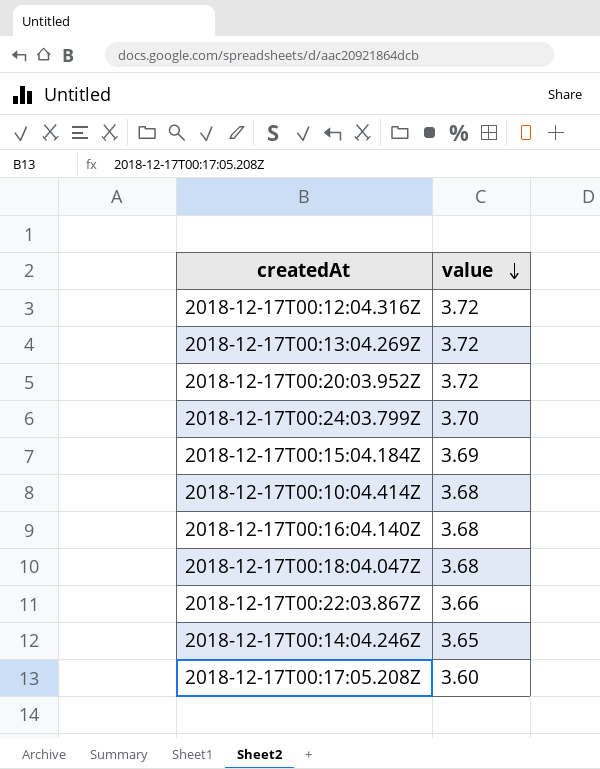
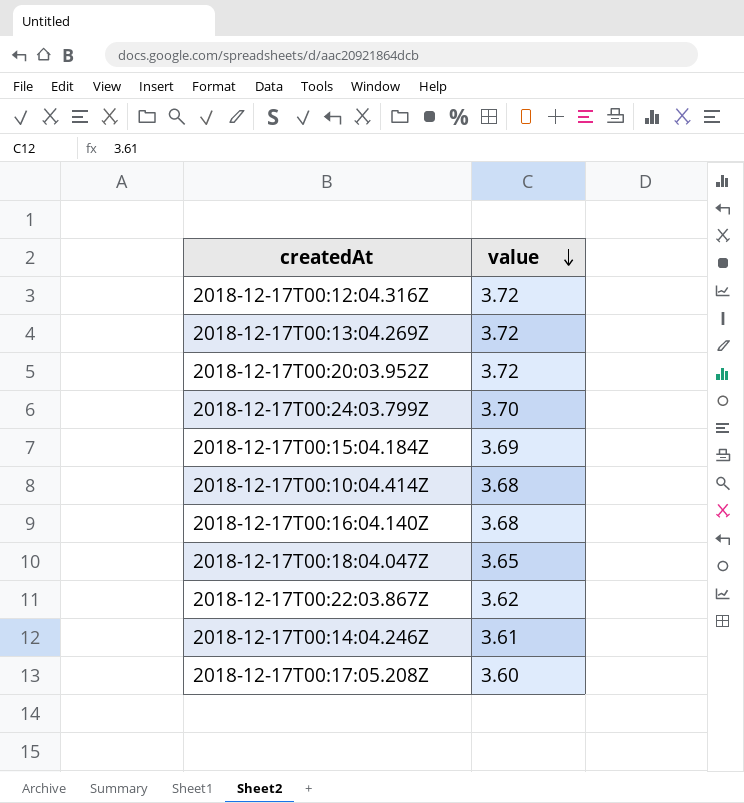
2018-12-17T00:18:04.047Z | value: 3.68 -> 3.65
2018-12-17T00:22:03.867Z | value: 3.66 -> 3.62
2018-12-17T00:14:04.246Z | value: 3.65 -> 3.61

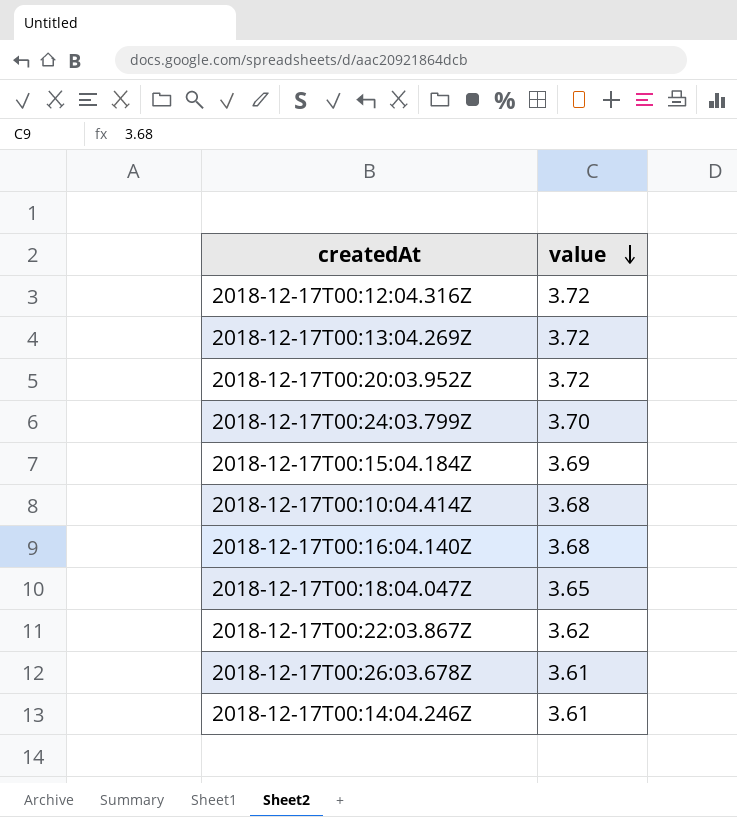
row 2018-12-17T00:17:05.208Z: 3.60 -> none
row 2018-12-17T00:26:03.678Z: none -> 3.61

